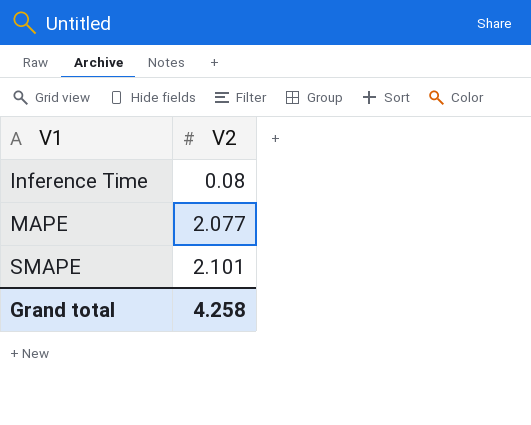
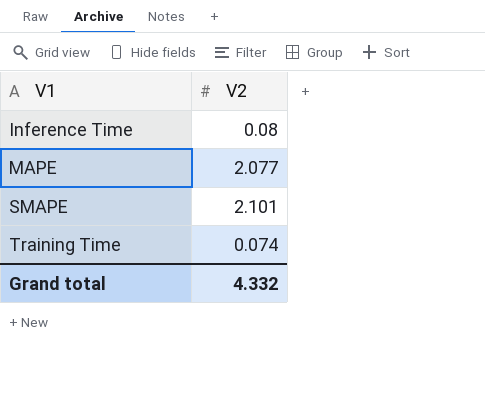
row Training Time: none -> 0.074
Grand total | V2: 4.258 -> 4.332

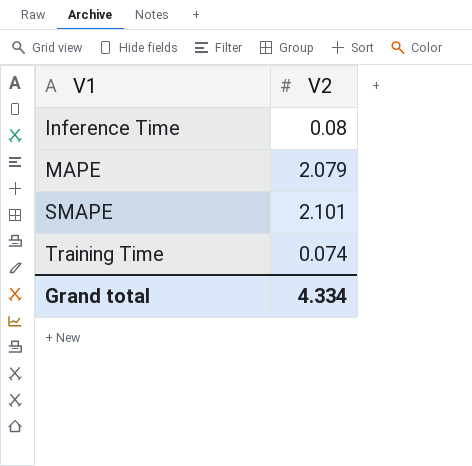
MAPE | V2: 2.077 -> 2.079
Grand total | V2: 4.332 -> 4.334

